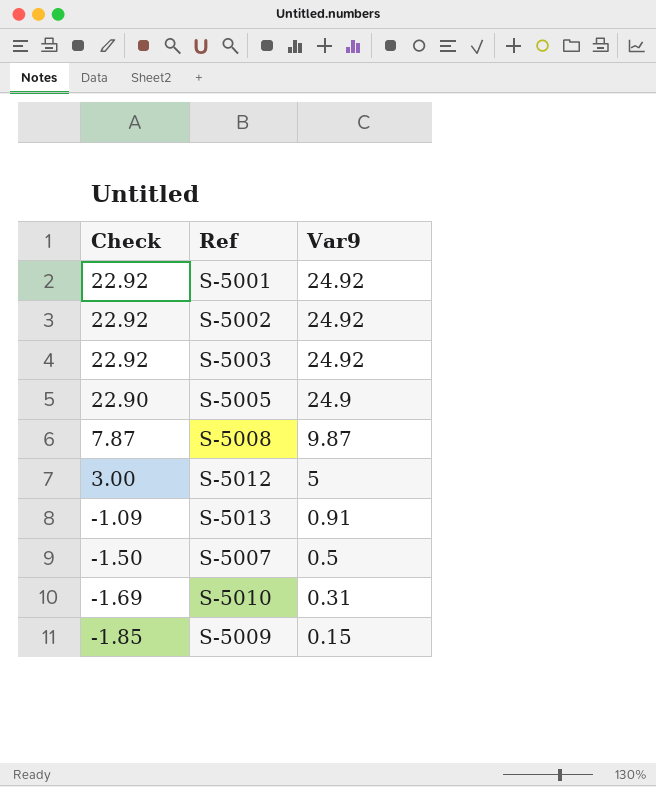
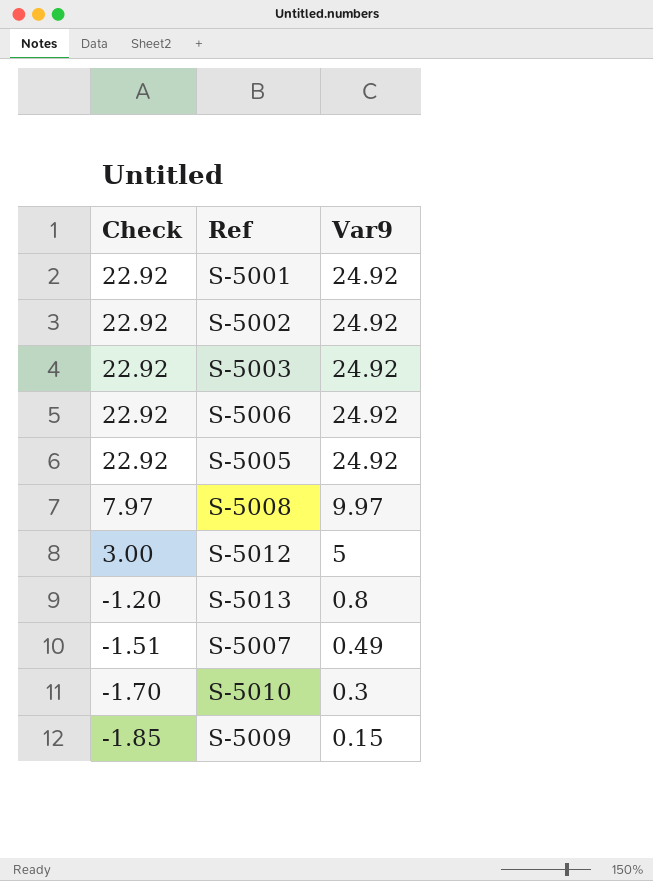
row S-5006: none -> 22.92 | 24.92
S-5005 | Check: 22.90 -> 22.92
S-5005 | Var9: 24.9 -> 24.92
S-5008 | Check: 7.87 -> 7.97
S-5008 | Var9: 9.87 -> 9.97
S-5013 | Check: -1.09 -> -1.20
S-5013 | Var9: 0.91 -> 0.8
S-5007 | Check: -1.50 -> -1.51
S-5007 | Var9: 0.5 -> 0.49
S-5010 | Check: -1.69 -> -1.70
S-5010 | Var9: 0.31 -> 0.3

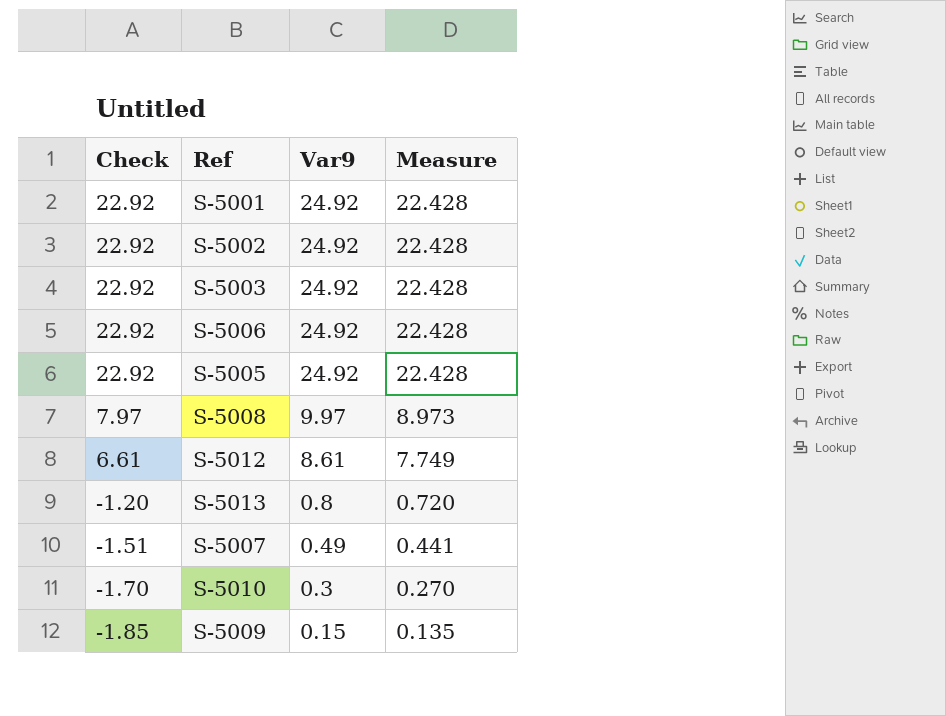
column Measure | formula: none -> [Var9] * 0.9
S-5012 | Check: 3.00 -> 6.61
S-5012 | Var9: 5 -> 8.61

